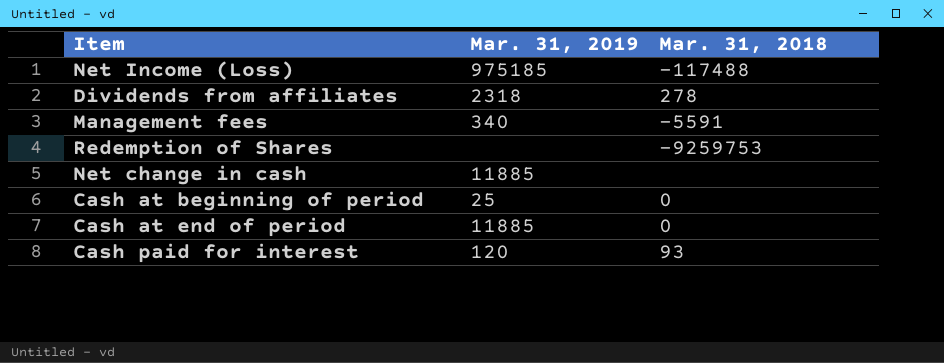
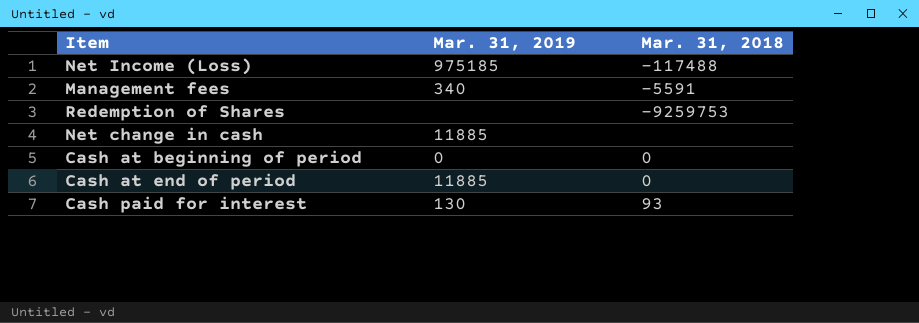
row Dividends from affiliates: 2318 | 278 -> none
Cash at beginning of period | Mar. 31, 2019: 25 -> 0
Cash paid for interest | Mar. 31, 2019: 120 -> 130

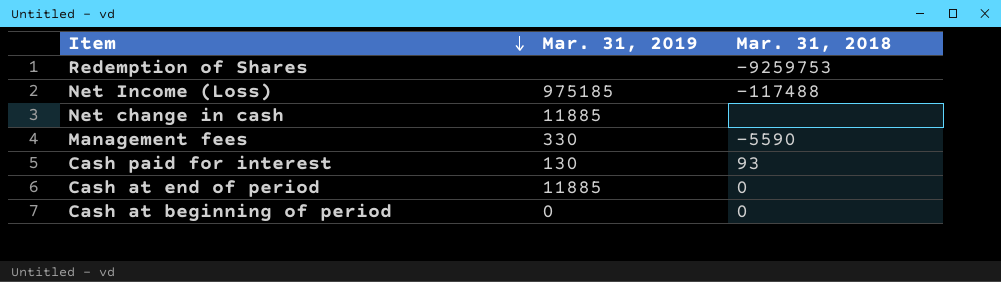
row order: none -> Item descending
Management fees | Mar. 31, 2019: 340 -> 330
Management fees | Mar. 31, 2018: -5591 -> -5590

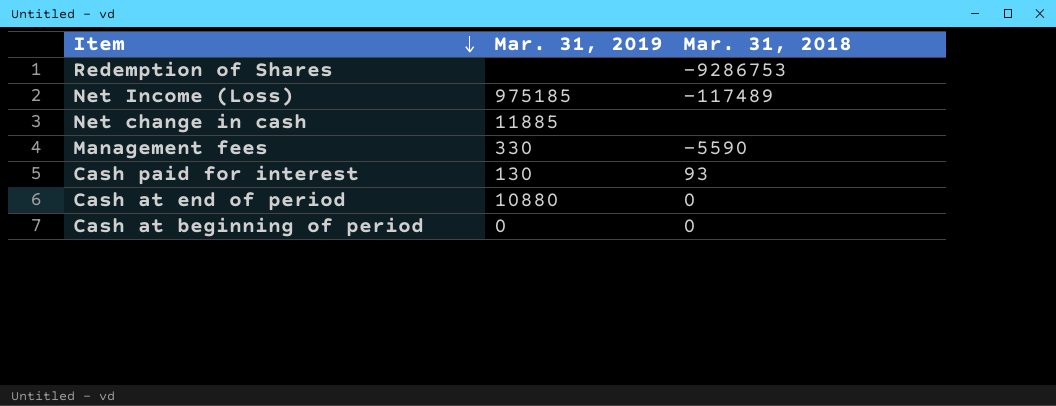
Redemption of Shares | Mar. 31, 2018: -9259753 -> -9286753
Net Income (Loss) | Mar. 31, 2018: -117488 -> -117489
Cash at end of period | Mar. 31, 2019: 11885 -> 10880

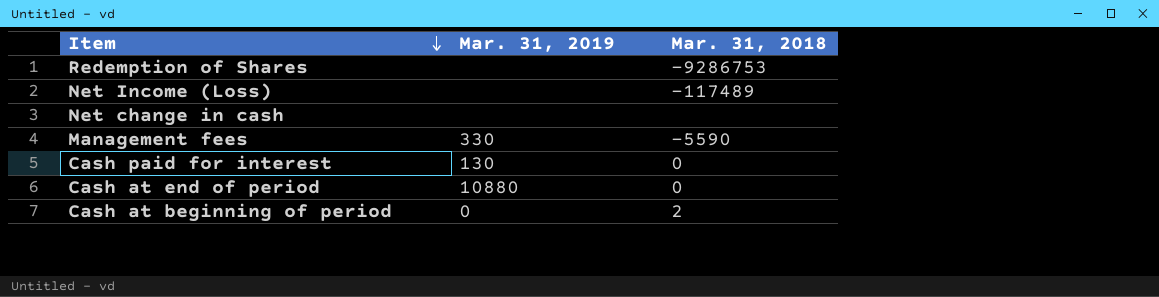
Net Income (Loss) | Mar. 31, 2019: 975185 -> none
Net change in cash | Mar. 31, 2019: 11885 -> none
Cash paid for interest | Mar. 31, 2018: 93 -> 0
Cash at beginning of period | Mar. 31, 2018: 0 -> 2

